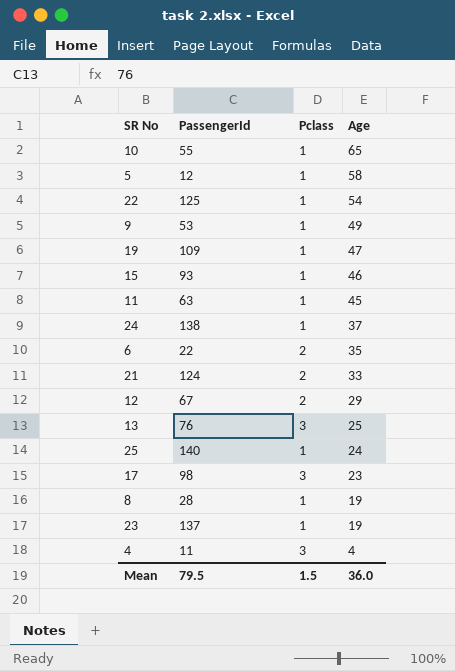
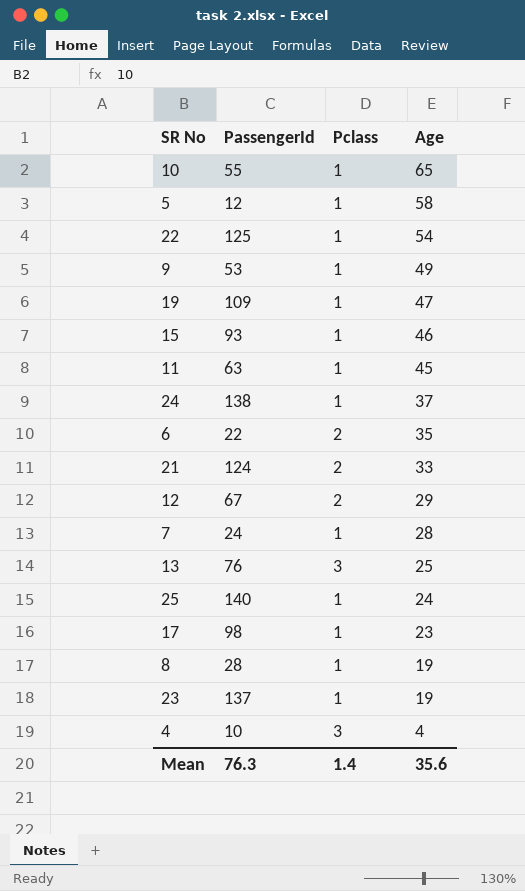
row 7: none -> 24 | 1 | 28
17 | Pclass: 3 -> 1
4 | PassengerId: 11 -> 10
Mean | PassengerId: 79.5 -> 76.3
Mean | Pclass: 1.5 -> 1.4
Mean | Age: 36.0 -> 35.6

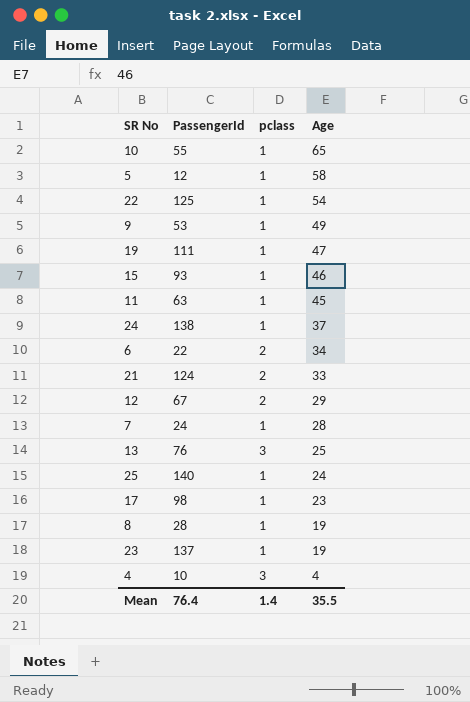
column name: Pclass -> pclass
19 | PassengerId: 109 -> 111
6 | Age: 35 -> 34
Mean | PassengerId: 76.3 -> 76.4
Mean | Age: 35.6 -> 35.5

